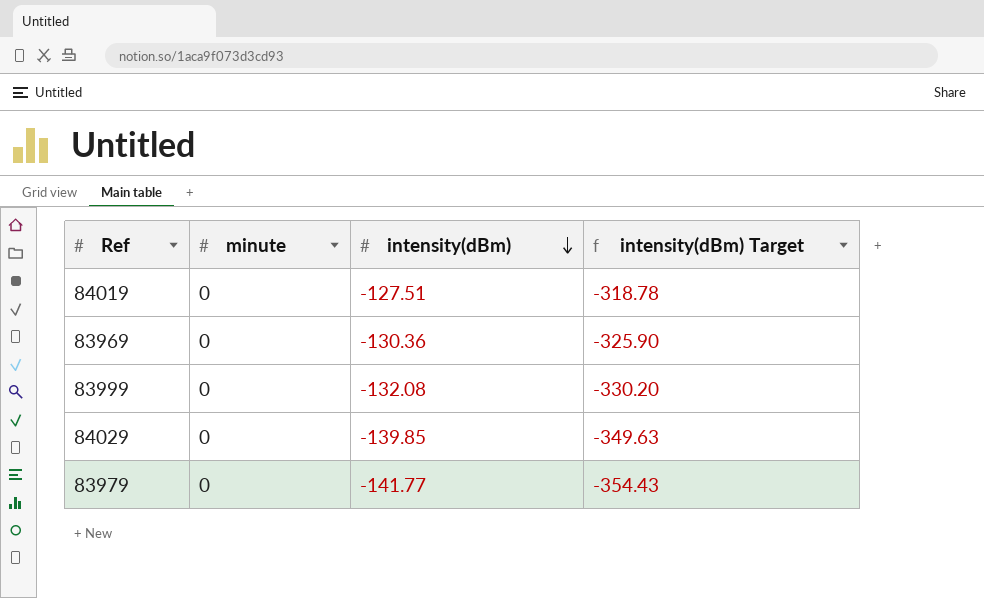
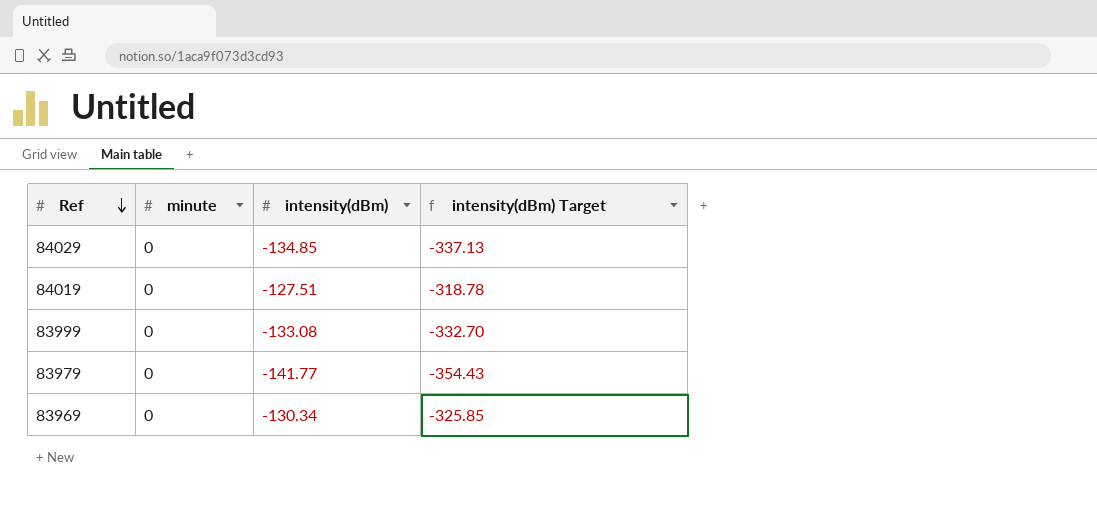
row order: intensity(dBm) descending -> Ref descending
84029 | intensity(dBm): -139.85 -> -134.85
84029 | intensity(dBm) Target: -349.63 -> -337.13
83999 | intensity(dBm): -132.08 -> -133.08
83999 | intensity(dBm) Target: -330.20 -> -332.70
83969 | intensity(dBm): -130.36 -> -130.34
83969 | intensity(dBm) Target: -325.90 -> -325.85

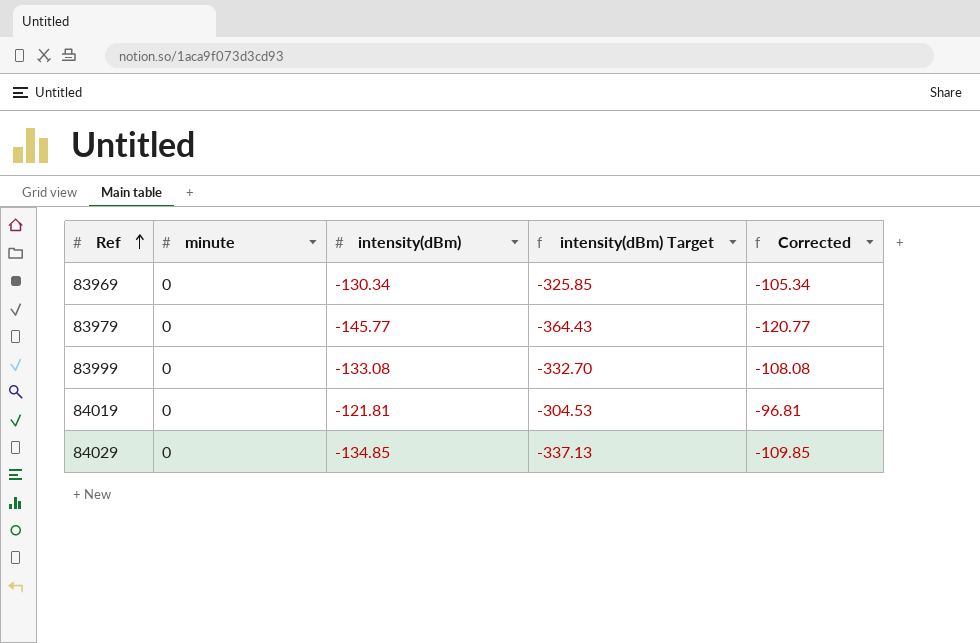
row order: Ref descending -> Ref ascending
column Corrected | formula: none -> [intensity(dBm)] + 25
83979 | intensity(dBm): -141.77 -> -145.77
83979 | intensity(dBm) Target: -354.43 -> -364.43
84019 | intensity(dBm): -127.51 -> -121.81
84019 | intensity(dBm) Target: -318.78 -> -304.53

